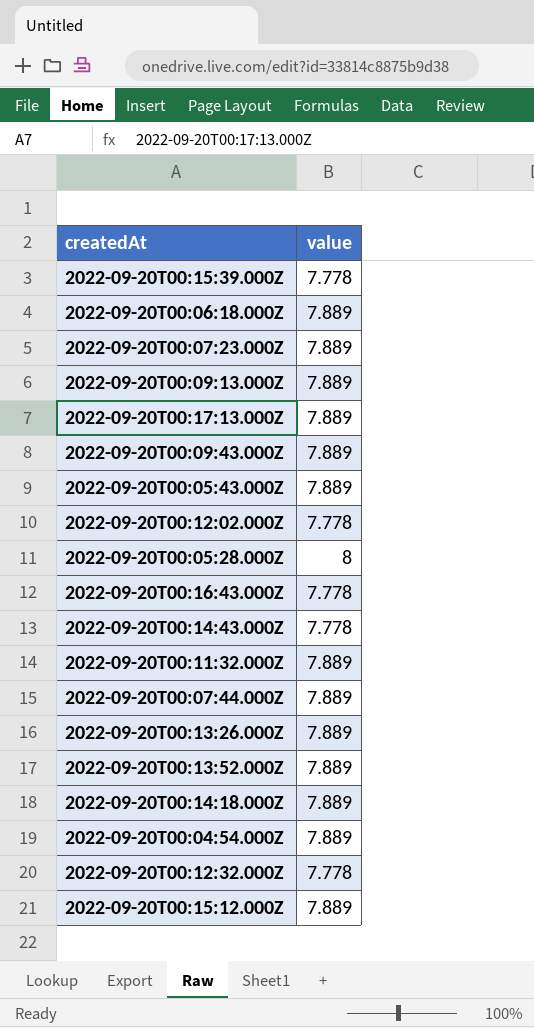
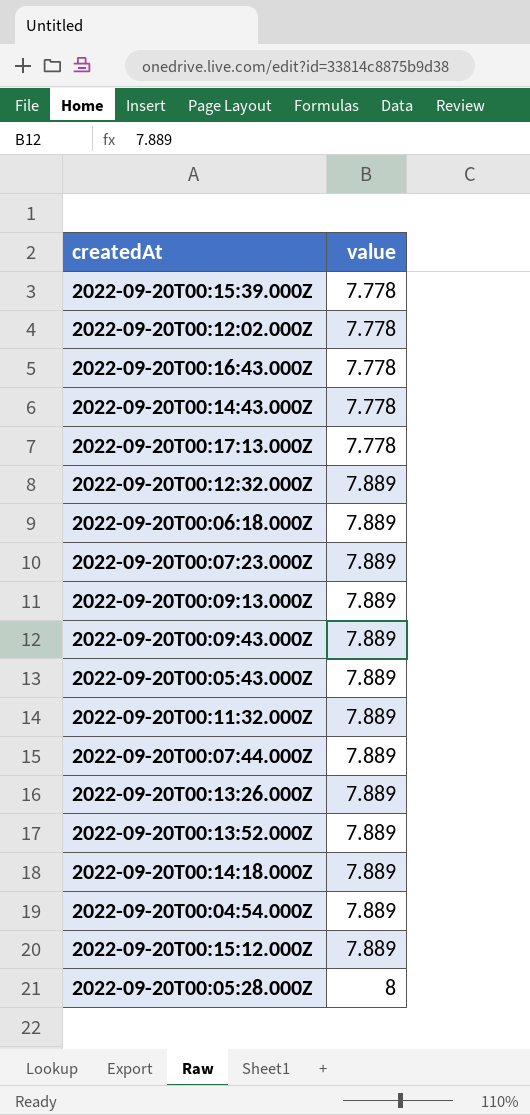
row order: none -> value ascending
2022-09-20T00:17:13.000Z | value: 7.889 -> 7.778
2022-09-20T00:12:32.000Z | value: 7.778 -> 7.889

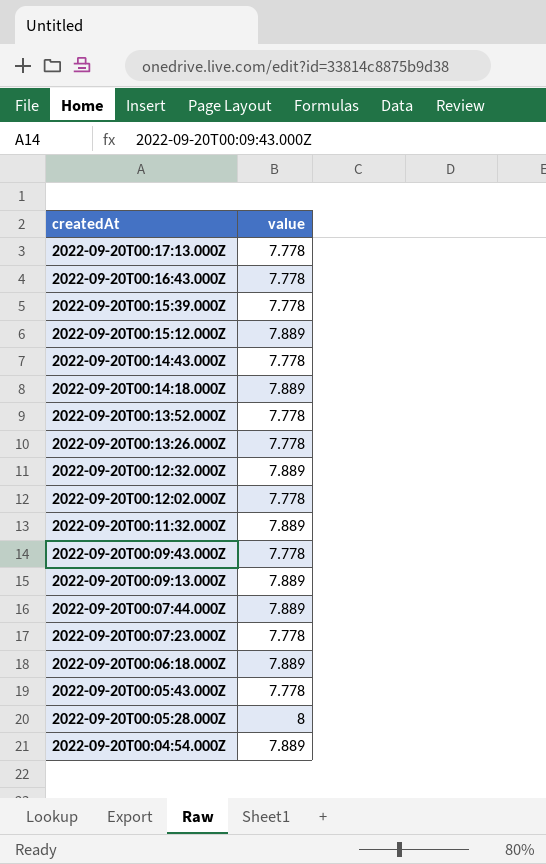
row order: value ascending -> createdAt descending
2022-09-20T00:13:52.000Z | value: 7.889 -> 7.778
2022-09-20T00:13:26.000Z | value: 7.889 -> 7.778
2022-09-20T00:09:43.000Z | value: 7.889 -> 7.778
2022-09-20T00:07:23.000Z | value: 7.889 -> 7.778
2022-09-20T00:05:43.000Z | value: 7.889 -> 7.778

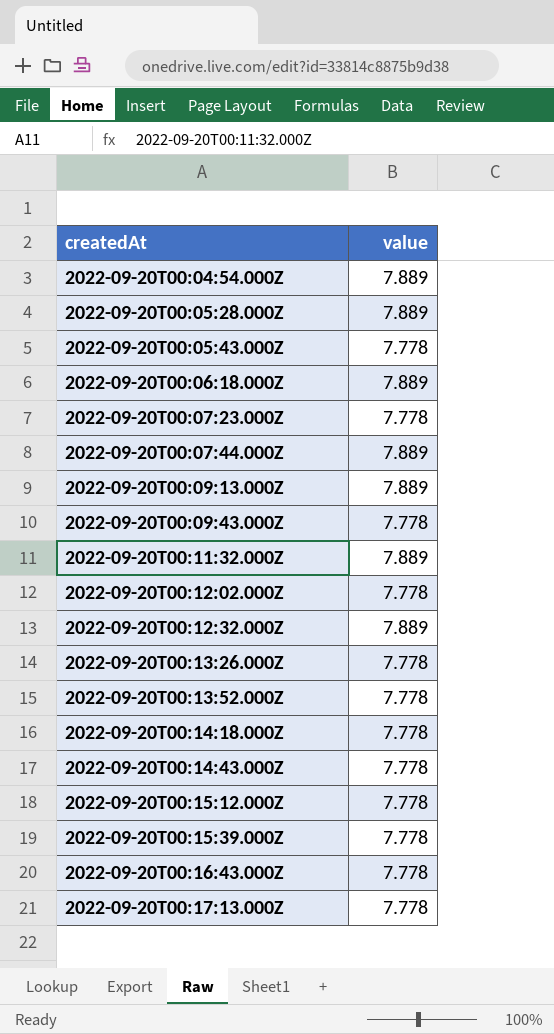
row order: createdAt descending -> createdAt ascending
2022-09-20T00:05:28.000Z | value: 8 -> 7.889
2022-09-20T00:14:18.000Z | value: 7.889 -> 7.778
2022-09-20T00:15:12.000Z | value: 7.889 -> 7.778

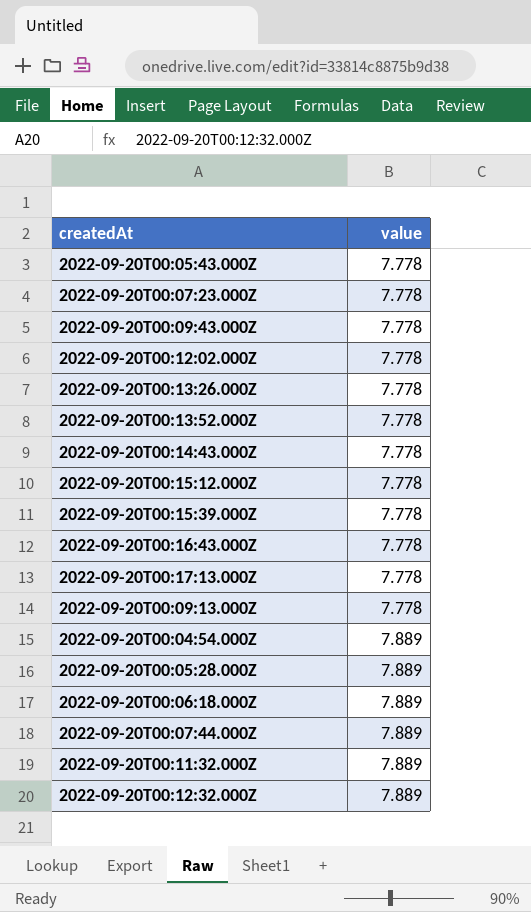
row order: createdAt ascending -> value ascending
row 2022-09-20T00:14:18.000Z: 7.778 -> none
2022-09-20T00:09:13.000Z | value: 7.889 -> 7.778

